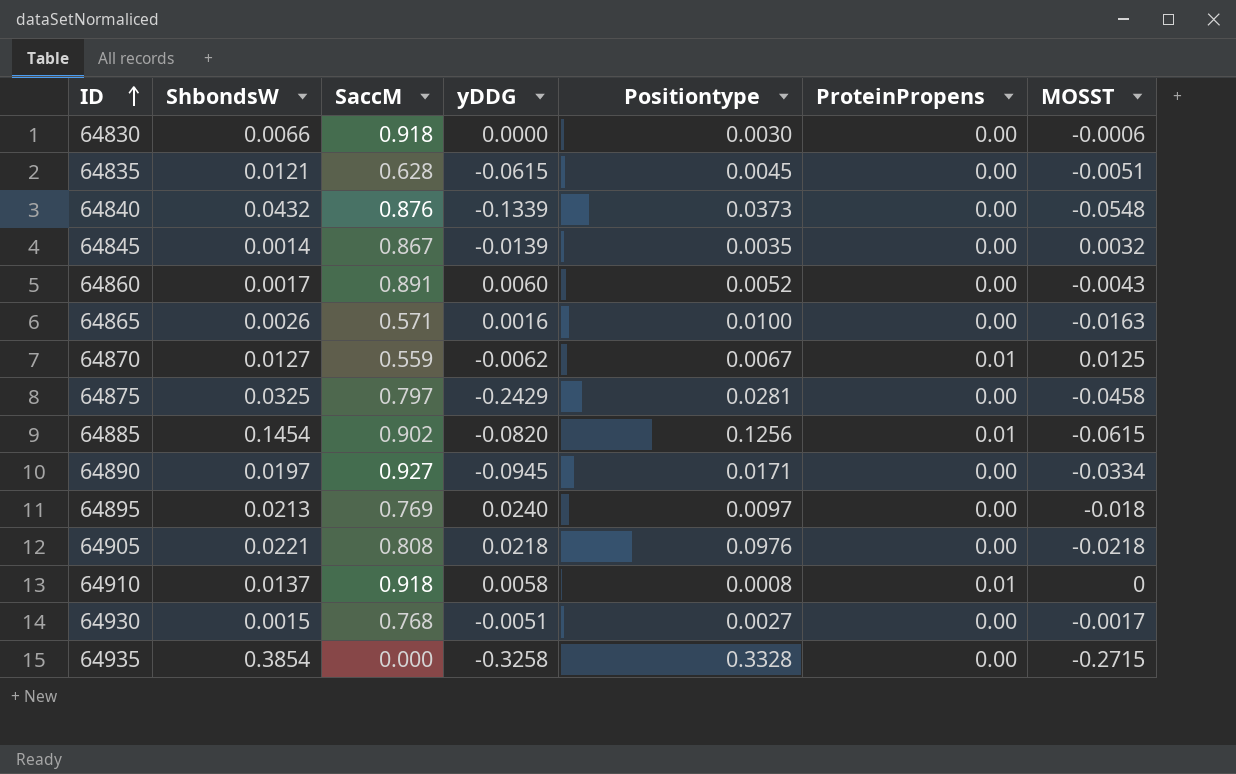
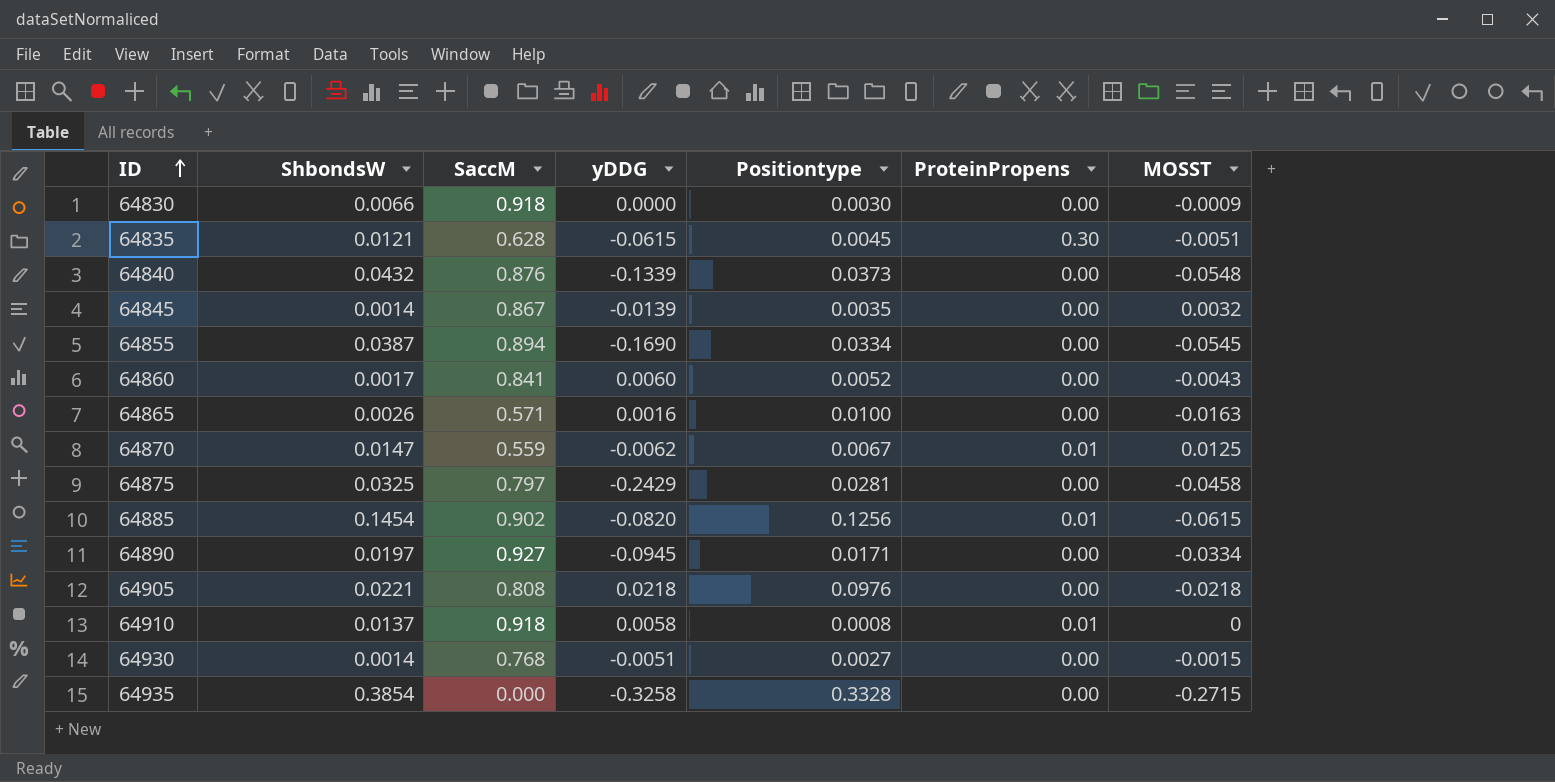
row 64895: 0.0213 | 0.769 | 0.0240 | 0.0097 | 0.00 | -0.018 -> none
64830 | MOSST: -0.0006 -> -0.0009
64835 | ProteinPropens: 0.00 -> 0.30
row 64855: none -> 0.0387 | 0.894 | -0.1690 | 0.0334 | 0.00 | -0.0545
64860 | SaccM: 0.891 -> 0.841
64870 | ShbondsW: 0.0127 -> 0.0147
64930 | ShbondsW: 0.0015 -> 0.0014
64930 | MOSST: -0.0017 -> -0.0015

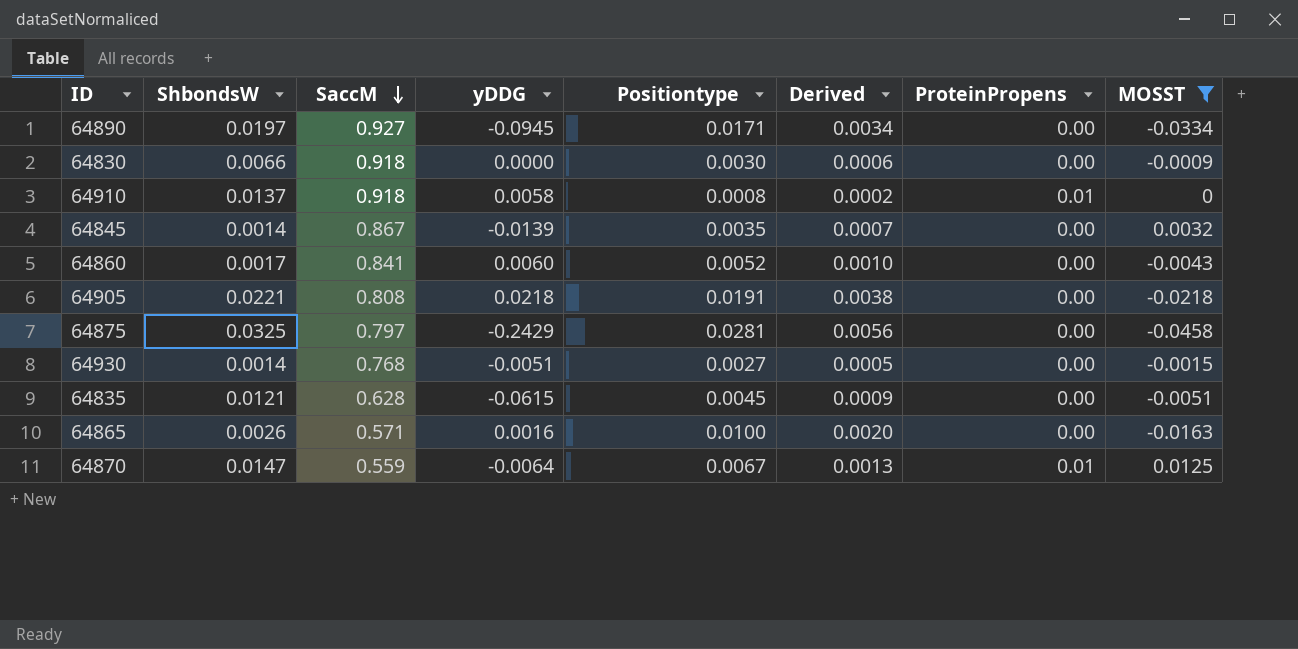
filter: none -> MOSST >= -0.0458
row order: ID ascending -> SaccM descending
column Derived | formula: none -> [Positiontype] * 0.2
64905 | Positiontype: 0.0976 -> 0.0191
64835 | ProteinPropens: 0.30 -> 0.00
64870 | yDDG: -0.0062 -> -0.0064

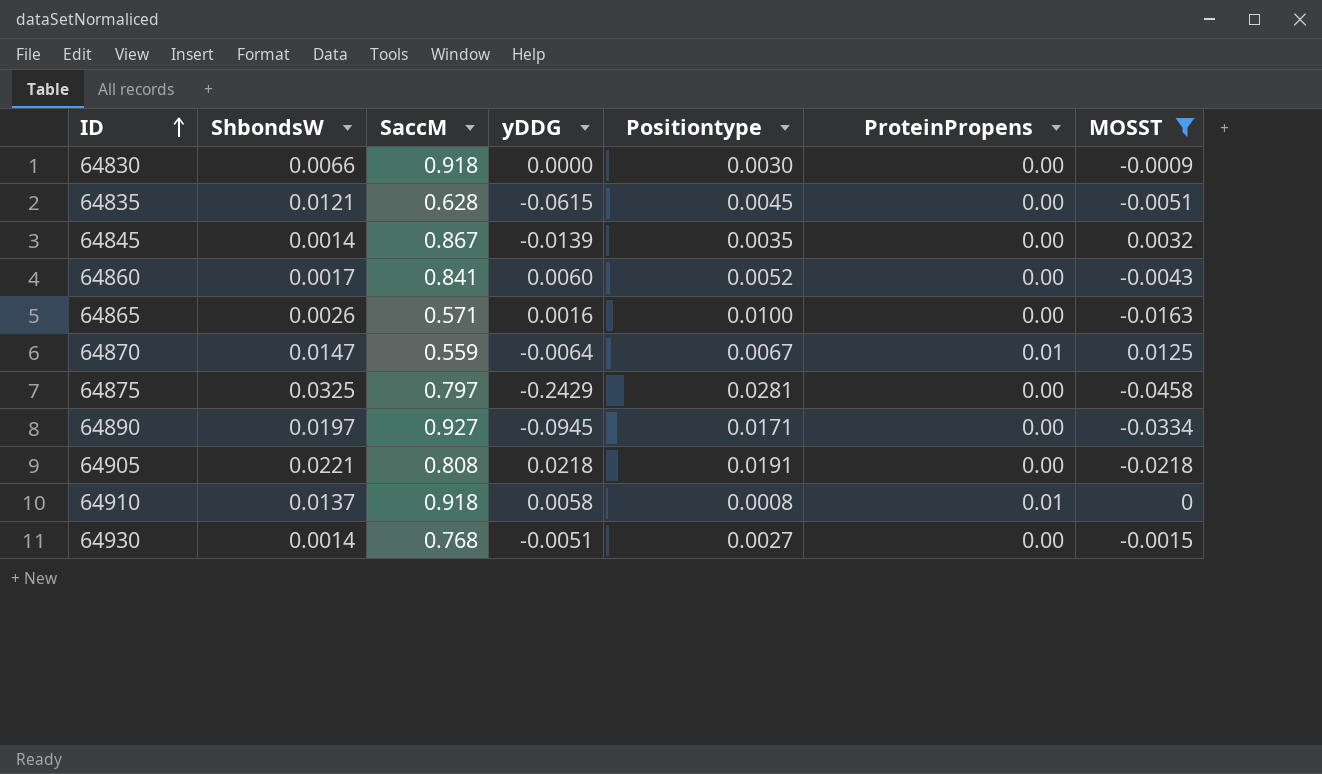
row order: SaccM descending -> ID ascending
column Derived | formula: [Positiontype] * 0.2 -> none

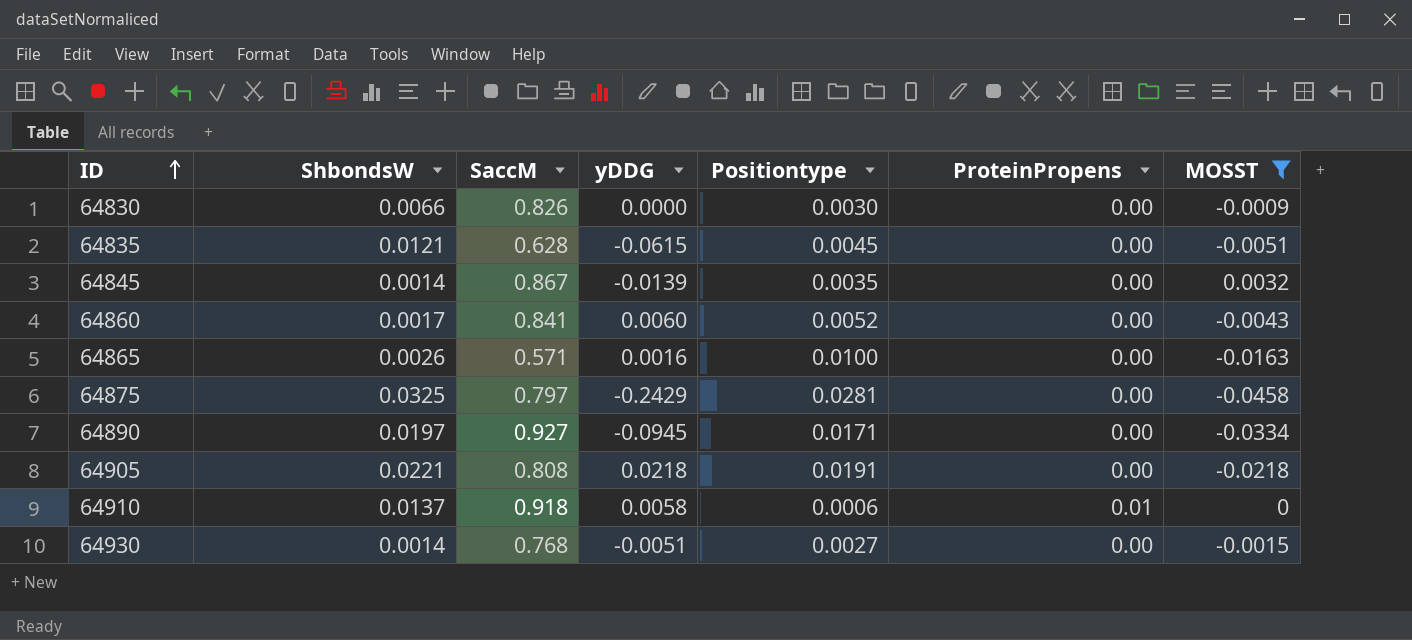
row 64870: 0.0147 | 0.559 | -0.0064 | 0.0067 | 0.01 | 0.0125 -> none
64830 | SaccM: 0.918 -> 0.826
64910 | Positiontype: 0.0008 -> 0.0006

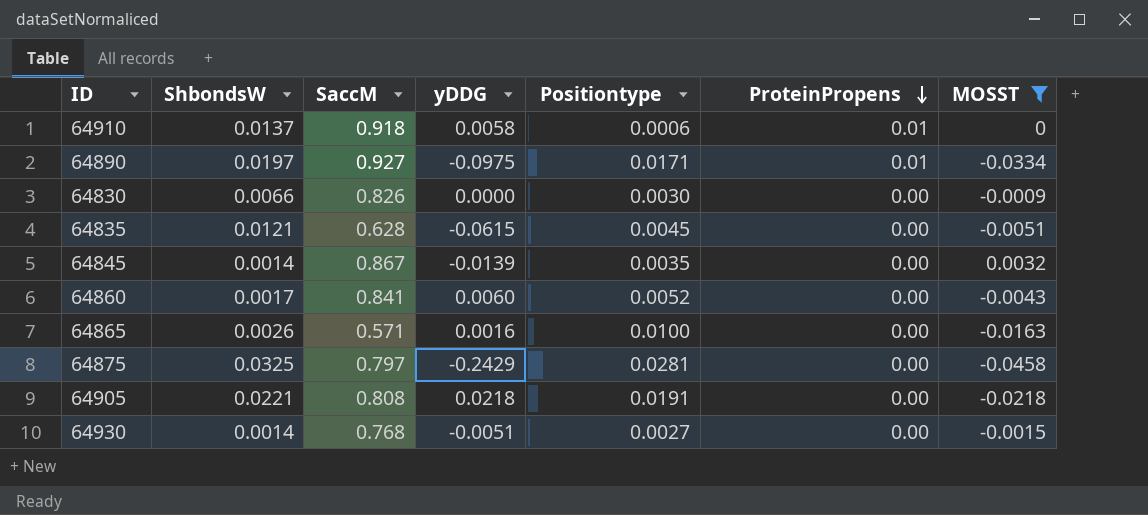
row order: ID ascending -> ProteinPropens descending
64890 | yDDG: -0.0945 -> -0.0975
64890 | ProteinPropens: 0.00 -> 0.01

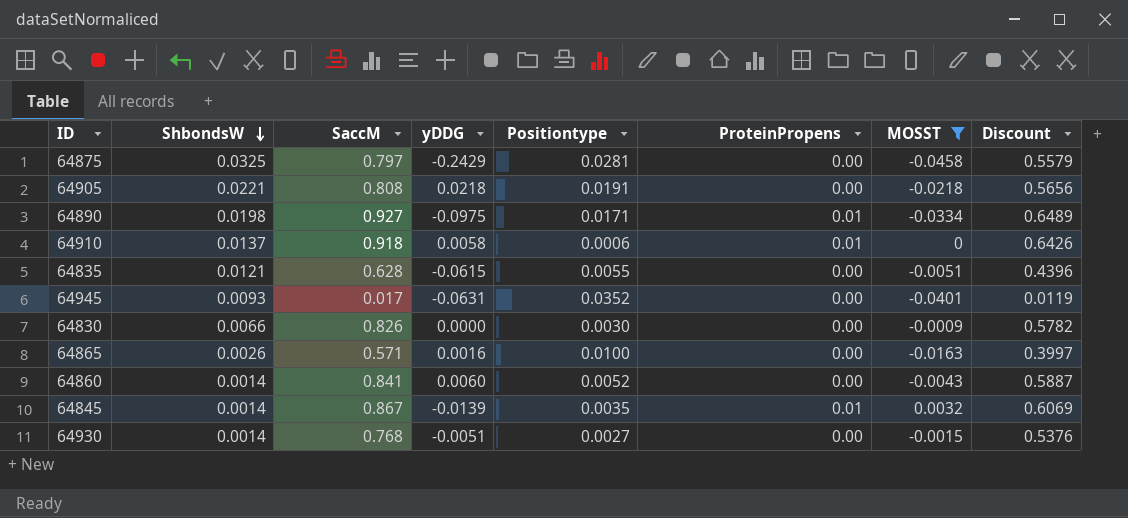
row order: ProteinPropens descending -> ShbondsW descending
column Discount | formula: none -> [SaccM] * 0.7
64890 | ShbondsW: 0.0197 -> 0.0198
64835 | Positiontype: 0.0045 -> 0.0055
row 64945: none -> 0.0093 | 0.017 | -0.0631 | 0.0352 | 0.00 | -0.0401 | 0.0119
64860 | ShbondsW: 0.0017 -> 0.0014
64845 | ProteinPropens: 0.00 -> 0.01

